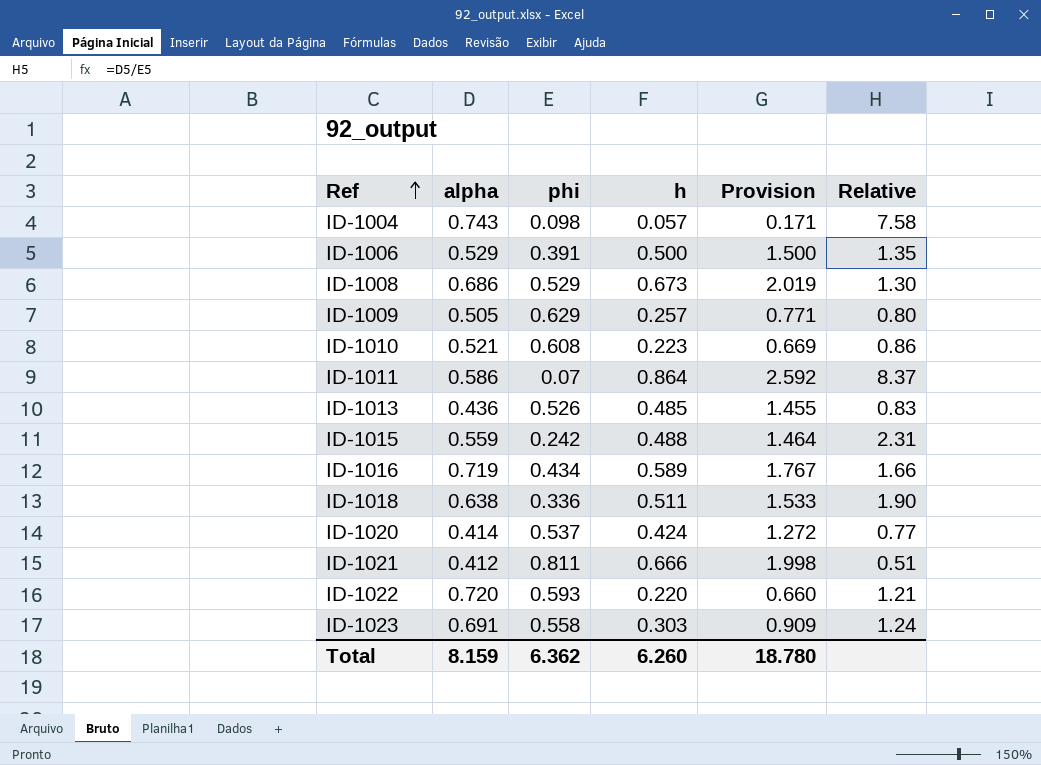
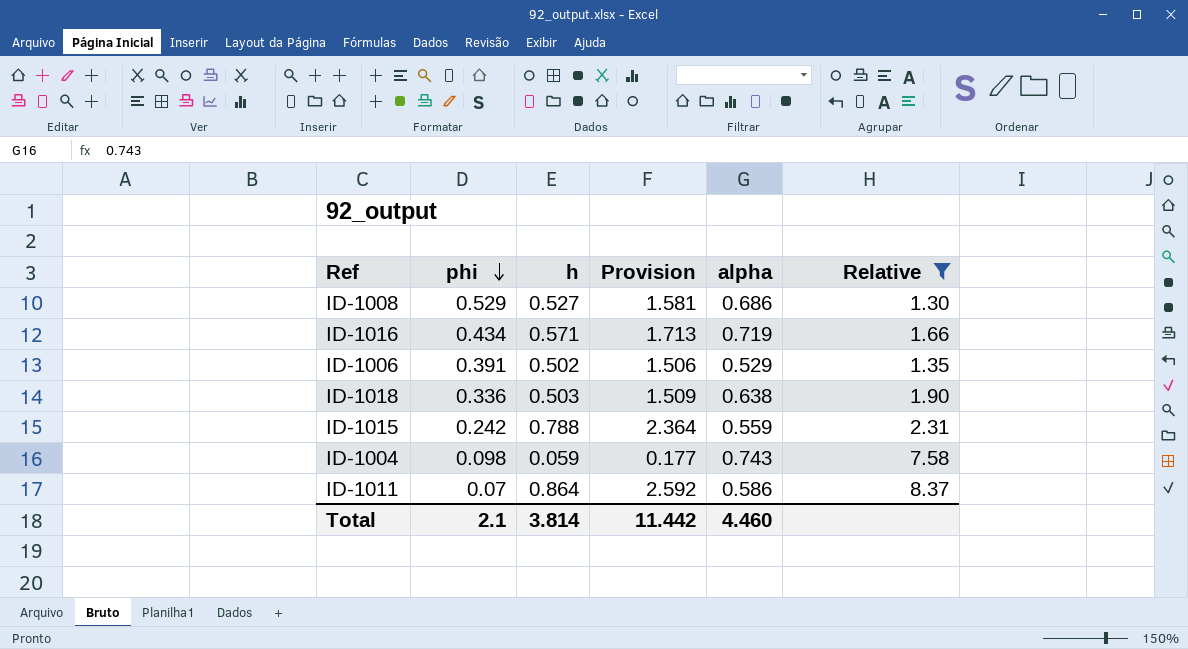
filter: none -> Relative >= 1.30
row order: Ref ascending -> phi descending
column alpha | position: 2 -> 5
ID-1008 | h: 0.673 -> 0.527
ID-1008 | Provision: 2.019 -> 1.581
ID-1016 | h: 0.589 -> 0.571
ID-1016 | Provision: 1.767 -> 1.713
ID-1006 | h: 0.500 -> 0.502
ID-1006 | Provision: 1.500 -> 1.506
ID-1018 | h: 0.511 -> 0.503
ID-1018 | Provision: 1.533 -> 1.509
ID-1015 | h: 0.488 -> 0.788
ID-1015 | Provision: 1.464 -> 2.364
ID-1004 | h: 0.057 -> 0.059
ID-1004 | Provision: 0.171 -> 0.177
Total | phi: 6.362 -> 2.1
Total | h: 6.260 -> 3.814
Total | Provision: 18.780 -> 11.442
Total | alpha: 8.159 -> 4.460

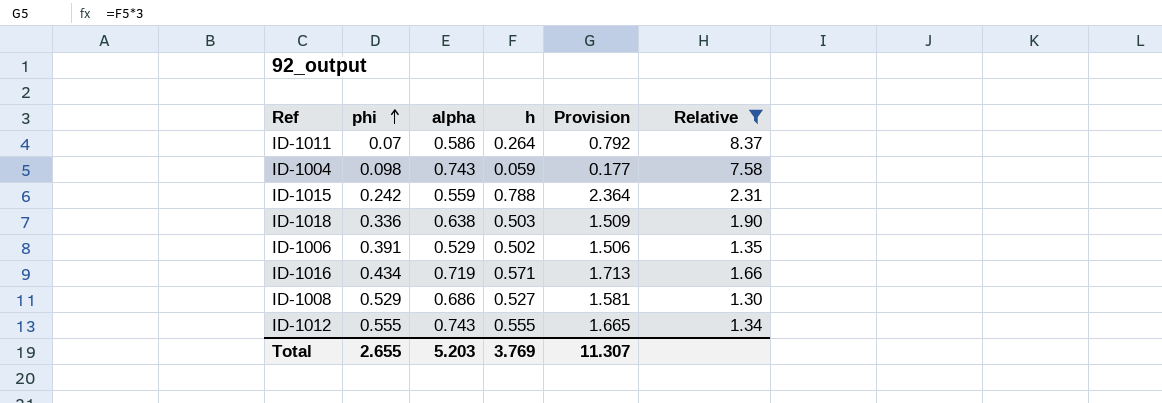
row order: phi descending -> phi ascending
column alpha | position: 5 -> 3
ID-1011 | h: 0.864 -> 0.264
ID-1011 | Provision: 2.592 -> 0.792
row ID-1012: none -> 0.555 | 0.743 | 0.555 | 1.665 | 1.34
Total | phi: 2.1 -> 2.655
Total | alpha: 4.460 -> 5.203
Total | h: 3.814 -> 3.769
Total | Provision: 11.442 -> 11.307

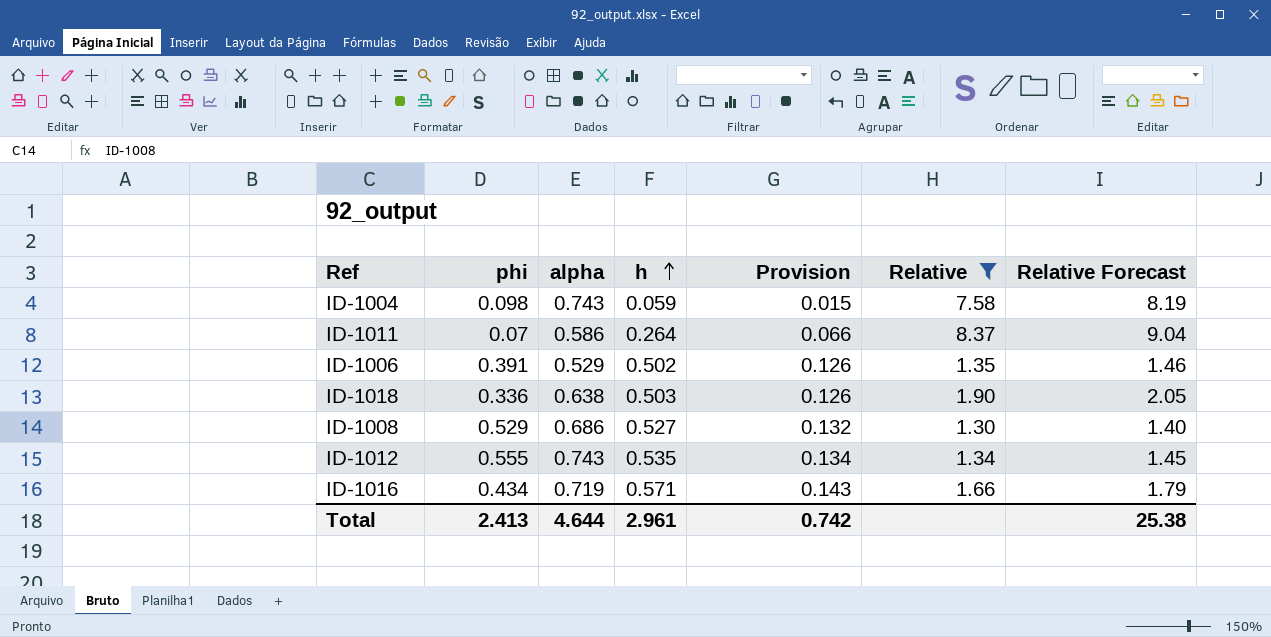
row order: phi ascending -> h ascending
column Provision | formula: [h] * 3 -> [h] * 0.25
column Relative Forecast | formula: none -> [Relative] * 1.08
row ID-1015: 0.242 | 0.559 | 0.788 | 2.364 | 2.31 -> none
ID-1012 | h: 0.555 -> 0.535
Total | phi: 2.655 -> 2.413
Total | alpha: 5.203 -> 4.644
Total | h: 3.769 -> 2.961
Total | Provision: 11.307 -> 0.742

